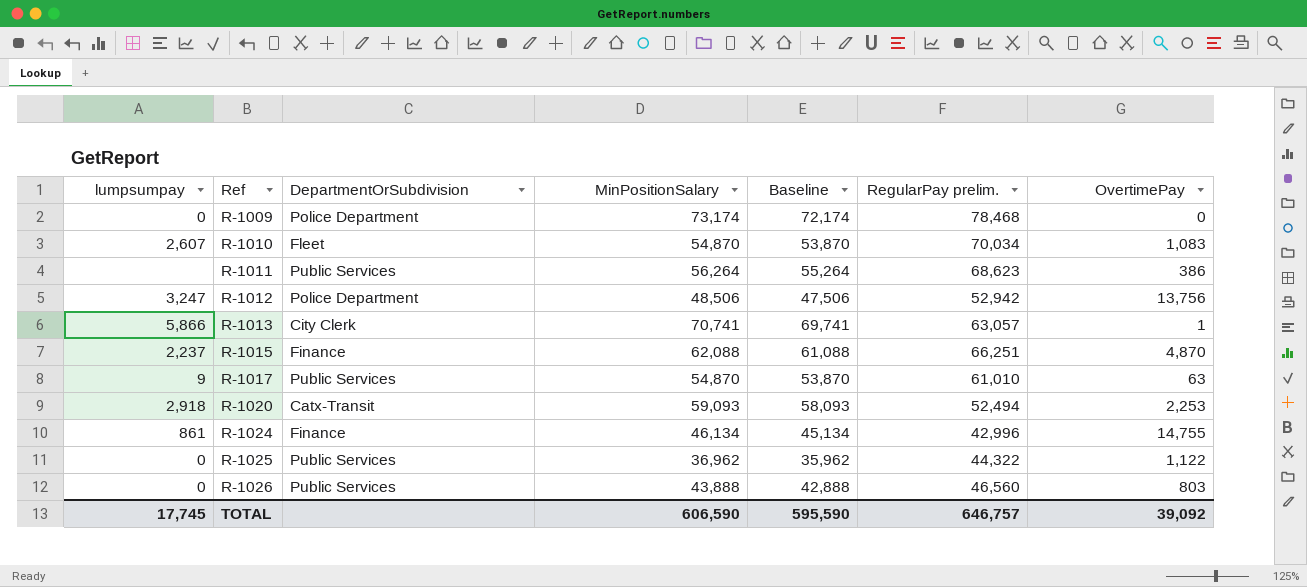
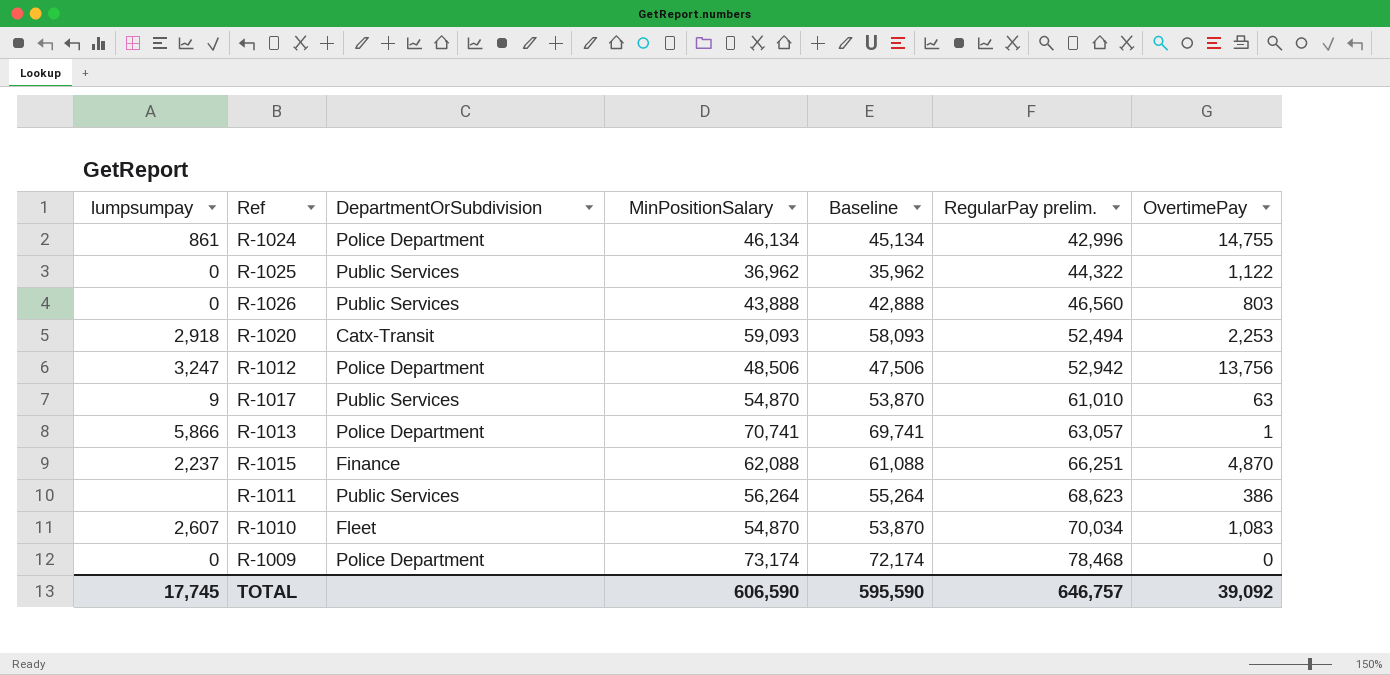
row order: Ref ascending -> RegularPay prelim. ascending
R-1024 | DepartmentOrSubdivision: Finance -> Police Department
R-1013 | DepartmentOrSubdivision: City Clerk -> Police Department

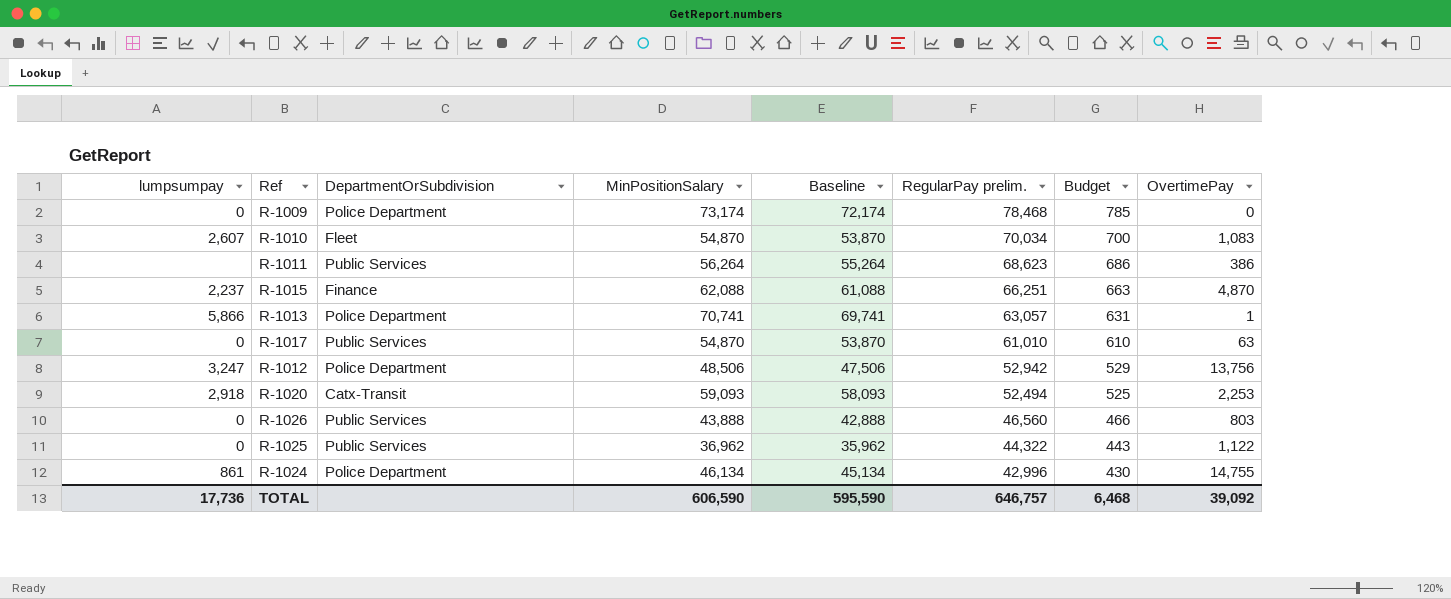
row order: RegularPay prelim. ascending -> RegularPay prelim. descending
column Budget | formula: none -> [RegularPay prelim.] * 0.01
R-1017 | lumpsumpay: 9 -> 0
TOTAL | lumpsumpay: 17,745 -> 17,736

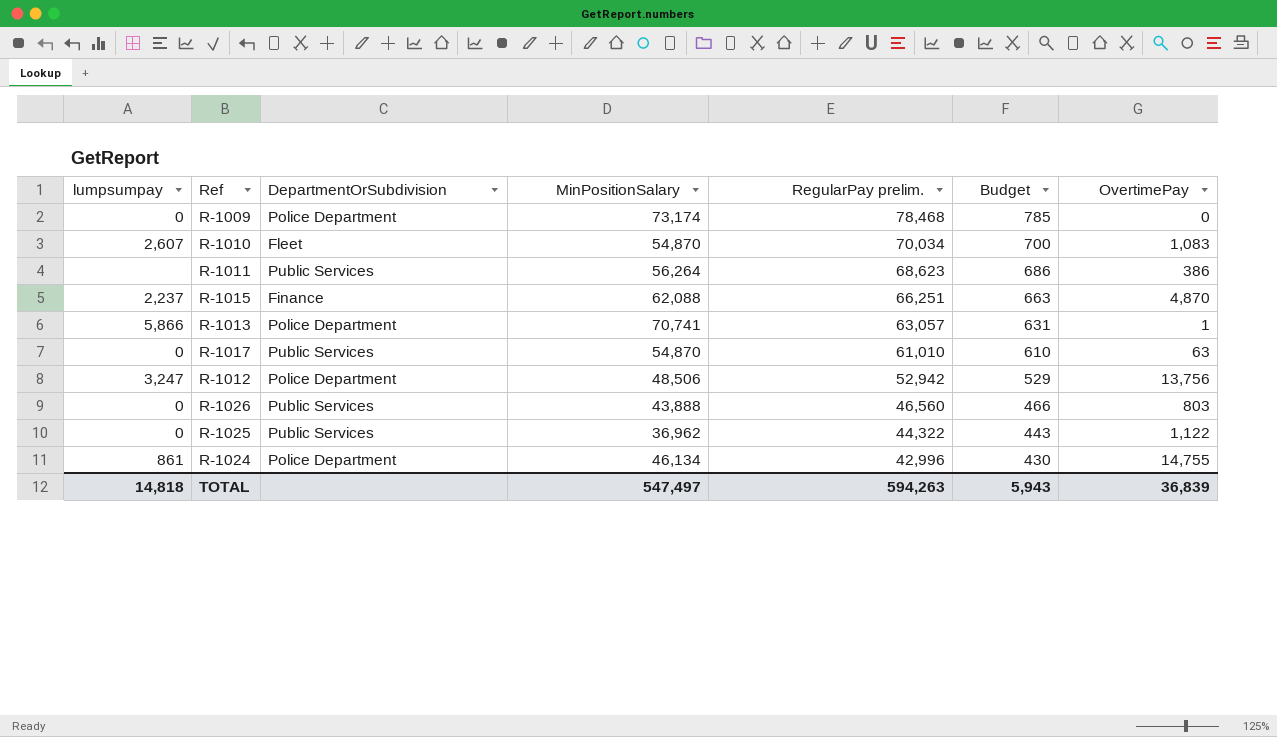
column Baseline | formula: [MinPositionSalary] - 1000 -> none
row R-1020: 2,918 | Catx-Transit | 59,093 | 58,093 | 52,494 | 525 | 2,253 -> none
TOTAL | lumpsumpay: 17,736 -> 14,818
TOTAL | MinPositionSalary: 606,590 -> 547,497
TOTAL | RegularPay prelim.: 646,757 -> 594,263
TOTAL | Budget: 6,468 -> 5,943
TOTAL | OvertimePay: 39,092 -> 36,839

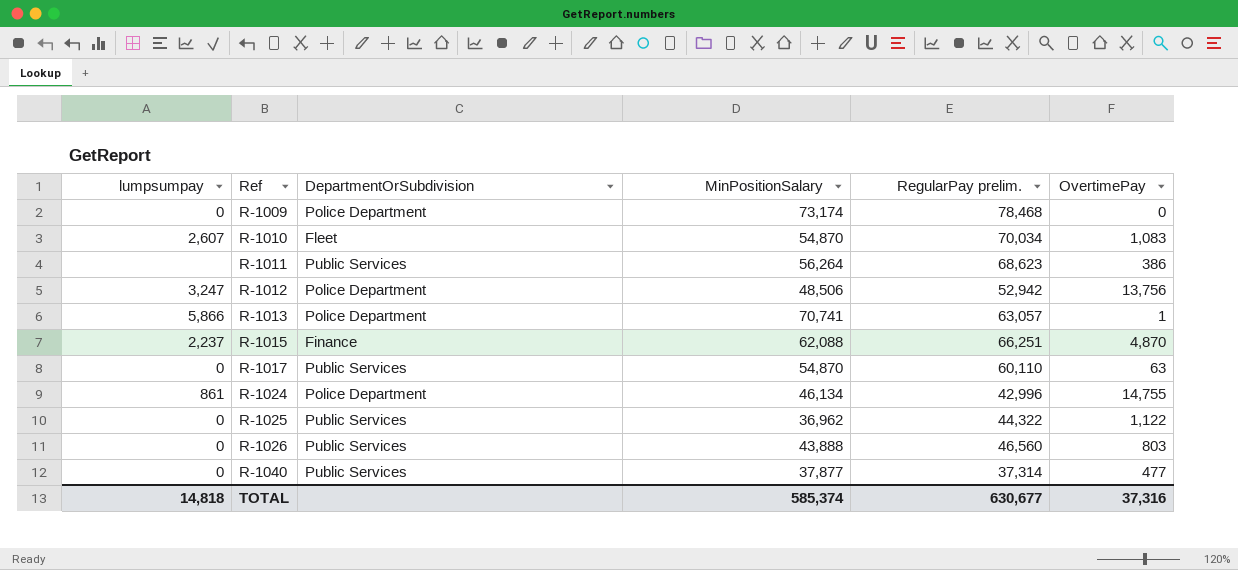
row order: RegularPay prelim. descending -> Ref ascending
column Budget | formula: [RegularPay prelim.] * 0.01 -> none
R-1017 | RegularPay prelim.: 61,010 -> 60,110
row R-1040: none -> 0 | Public Services | 37,877 | 37,314 | 477
TOTAL | MinPositionSalary: 547,497 -> 585,374
TOTAL | RegularPay prelim.: 594,263 -> 630,677
TOTAL | OvertimePay: 36,839 -> 37,316

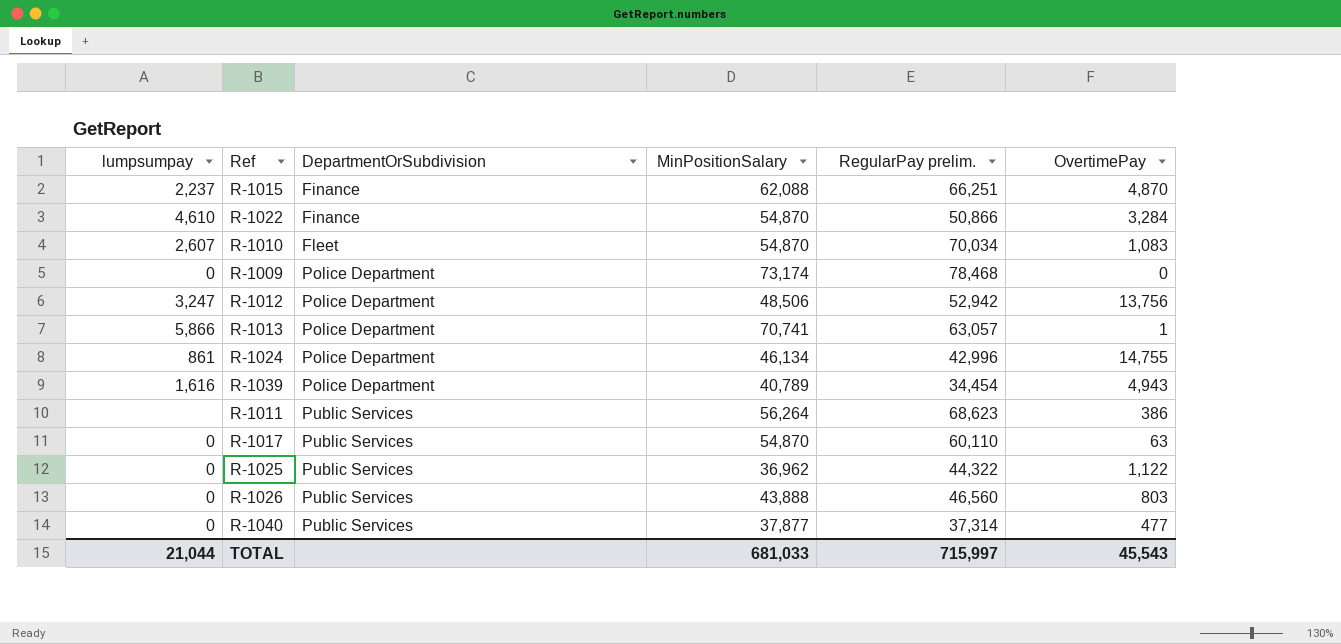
row order: Ref ascending -> DepartmentOrSubdivision ascending
row R-1022: none -> 4,610 | Finance | 54,870 | 50,866 | 3,284
row R-1039: none -> 1,616 | Police Department | 40,789 | 34,454 | 4,943
TOTAL | lumpsumpay: 14,818 -> 21,044
TOTAL | MinPositionSalary: 585,374 -> 681,033
TOTAL | RegularPay prelim.: 630,677 -> 715,997
TOTAL | OvertimePay: 37,316 -> 45,543

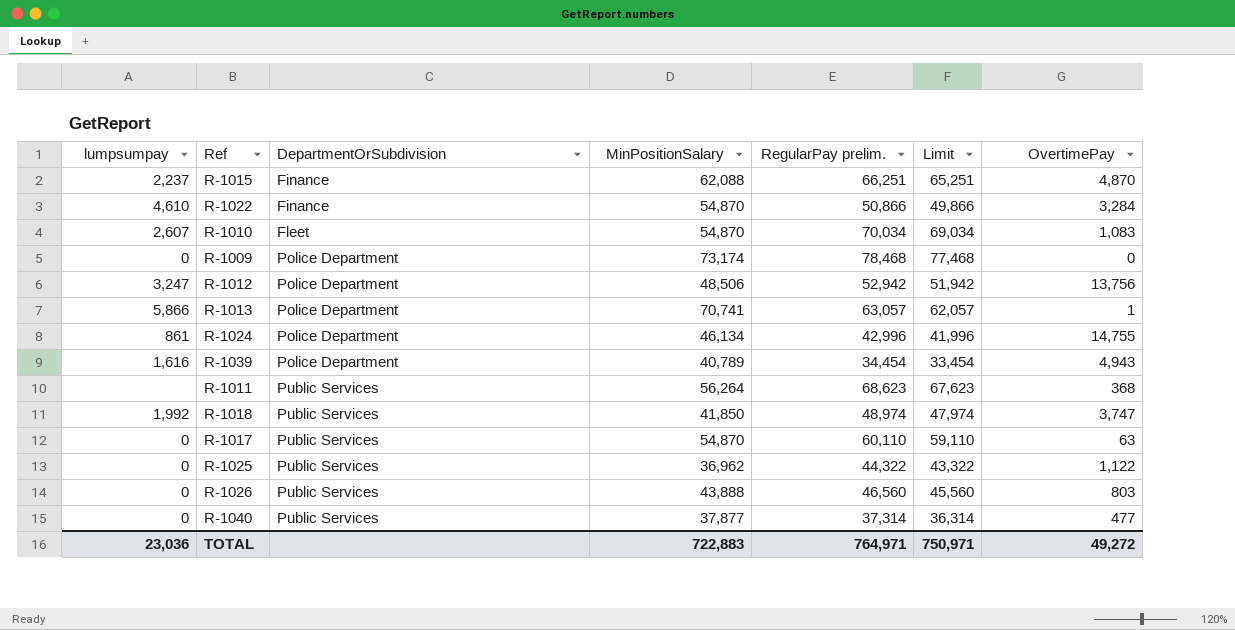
column Limit | formula: none -> [RegularPay prelim.] - 1000
R-1011 | OvertimePay: 386 -> 368
row R-1018: none -> 1,992 | Public Services | 41,850 | 48,974 | 47,974 | 3,747
TOTAL | lumpsumpay: 21,044 -> 23,036
TOTAL | MinPositionSalary: 681,033 -> 722,883
TOTAL | RegularPay prelim.: 715,997 -> 764,971
TOTAL | OvertimePay: 45,543 -> 49,272

